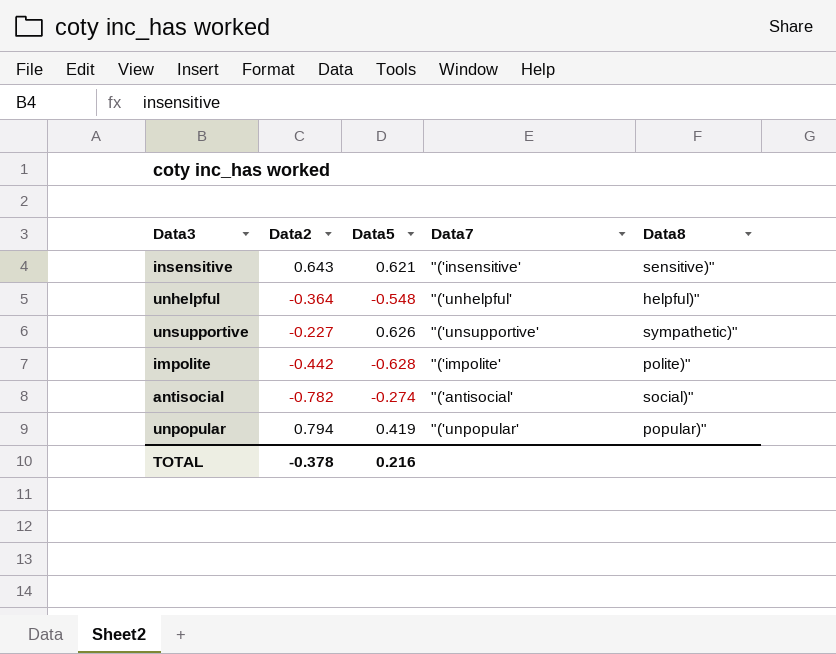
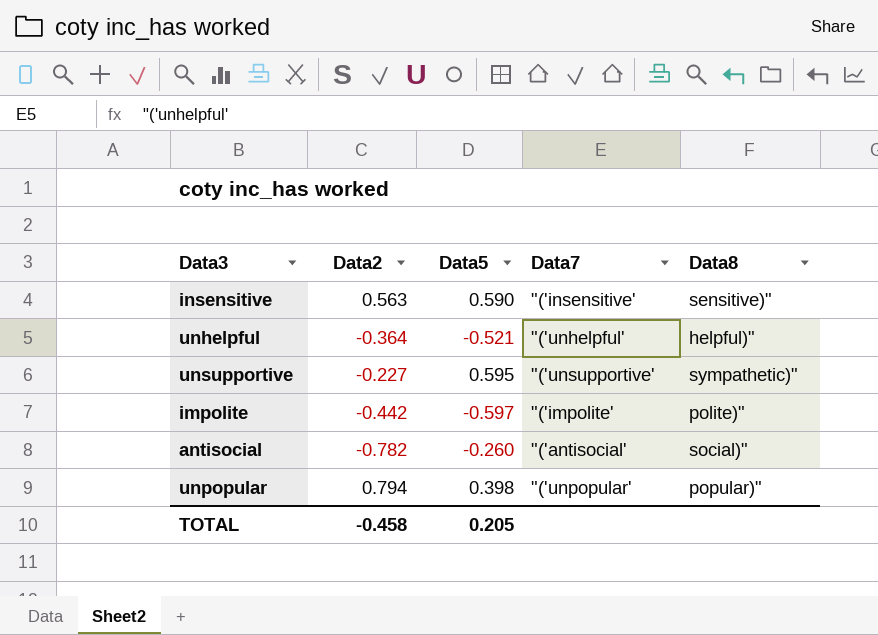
insensitive | Data2: 0.643 -> 0.563
insensitive | Data5: 0.621 -> 0.590
unhelpful | Data5: -0.548 -> -0.521
unsupportive | Data5: 0.626 -> 0.595
impolite | Data5: -0.628 -> -0.597
antisocial | Data5: -0.274 -> -0.260
unpopular | Data5: 0.419 -> 0.398
TOTAL | Data2: -0.378 -> -0.458
TOTAL | Data5: 0.216 -> 0.205

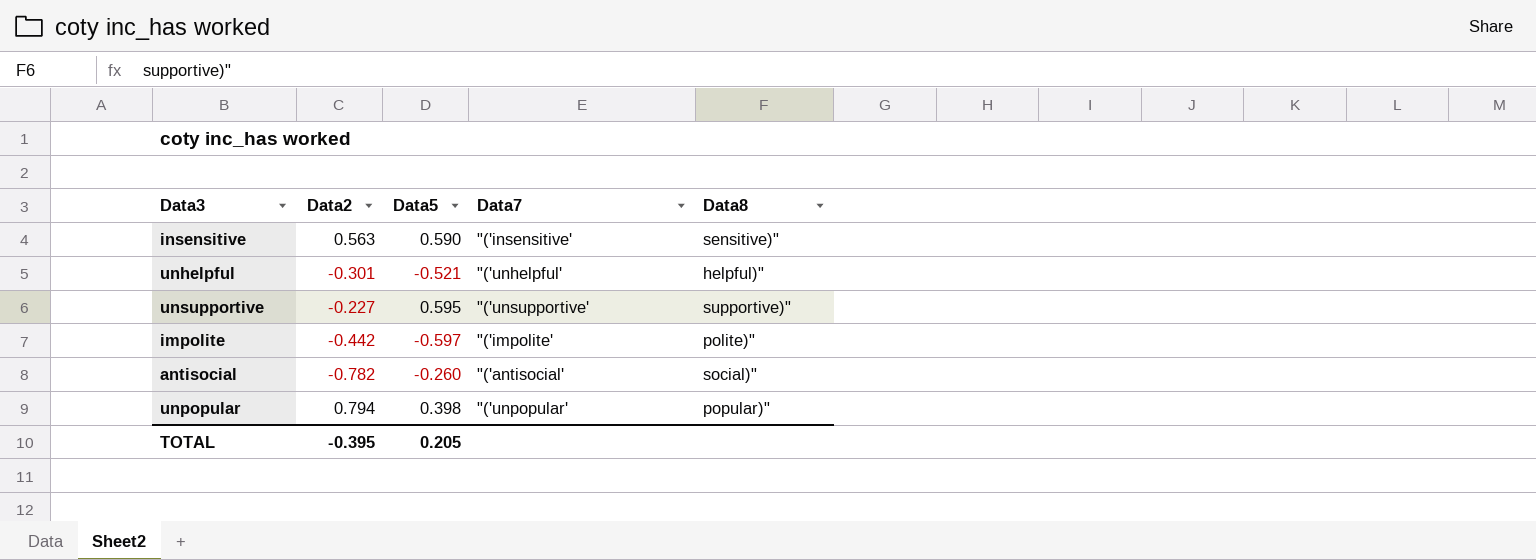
unhelpful | Data2: -0.364 -> -0.301
unsupportive | Data8: sympathetic)" -> supportive)"
TOTAL | Data2: -0.458 -> -0.395

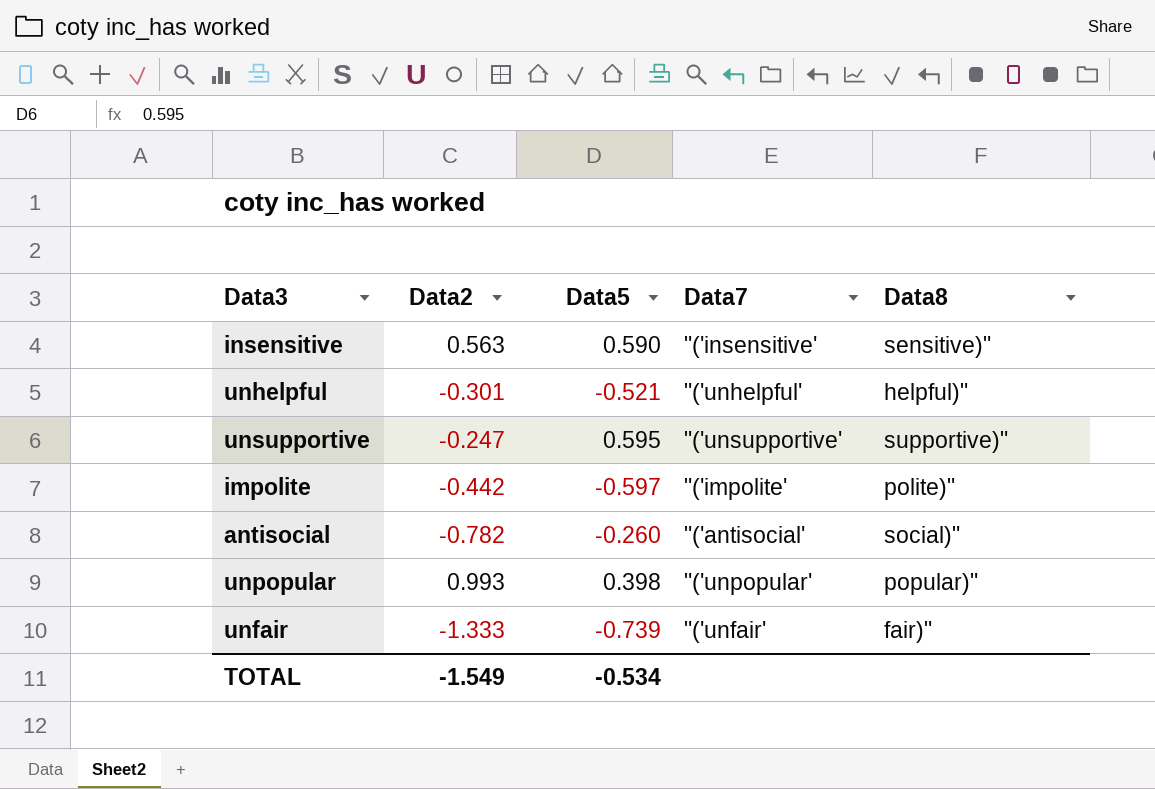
unsupportive | Data2: -0.227 -> -0.247
unpopular | Data2: 0.794 -> 0.993
row unfair: none -> -1.333 | -0.739 | "('unfair' | fair)"
TOTAL | Data2: -0.395 -> -1.549
TOTAL | Data5: 0.205 -> -0.534

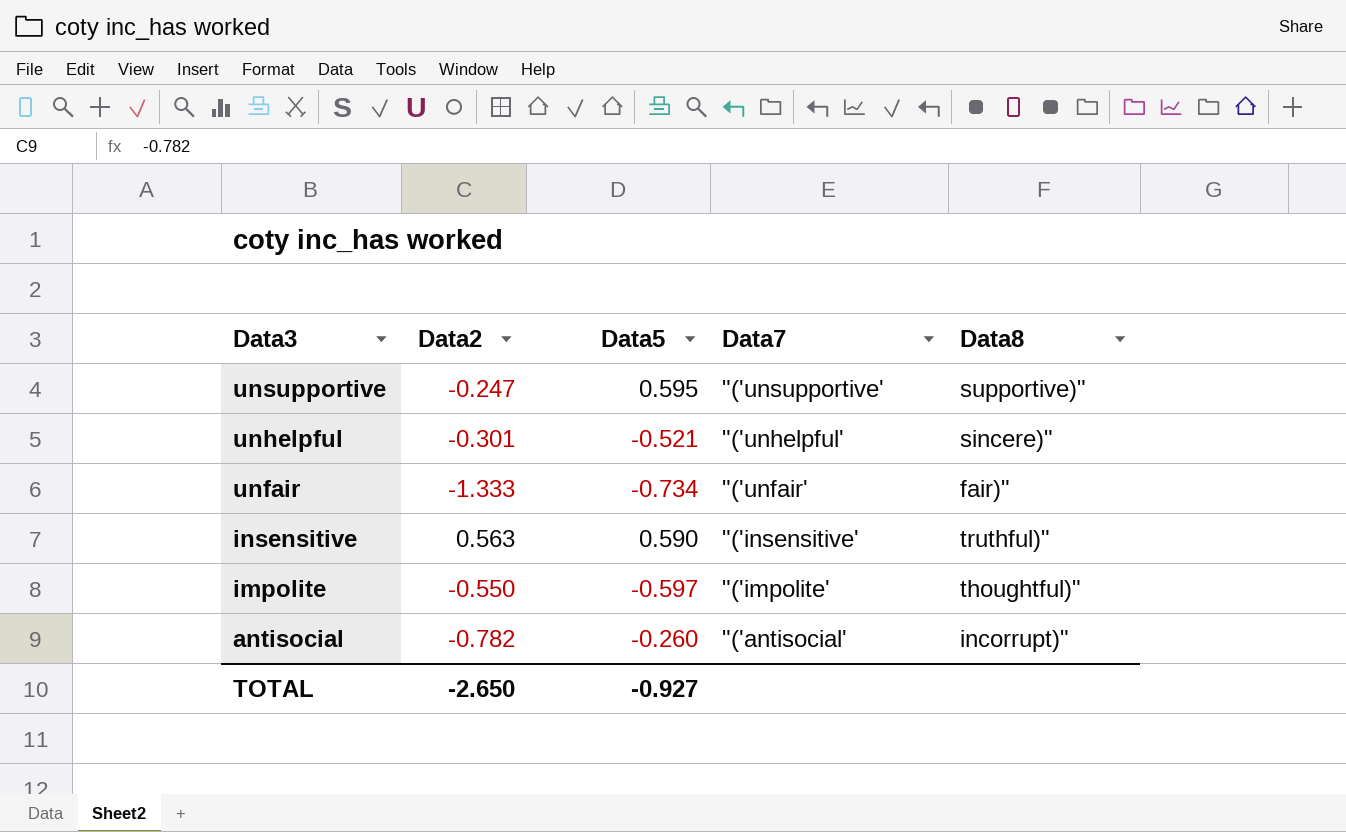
row order: none -> Data3 descending
row unpopular: 0.993 | 0.398 | "('unpopular' | popular)" -> none
unhelpful | Data8: helpful)" -> sincere)"
unfair | Data5: -0.739 -> -0.734
insensitive | Data8: sensitive)" -> truthful)"
impolite | Data2: -0.442 -> -0.550
impolite | Data8: polite)" -> thoughtful)"
antisocial | Data8: social)" -> incorrupt)"
TOTAL | Data2: -1.549 -> -2.650
TOTAL | Data5: -0.534 -> -0.927

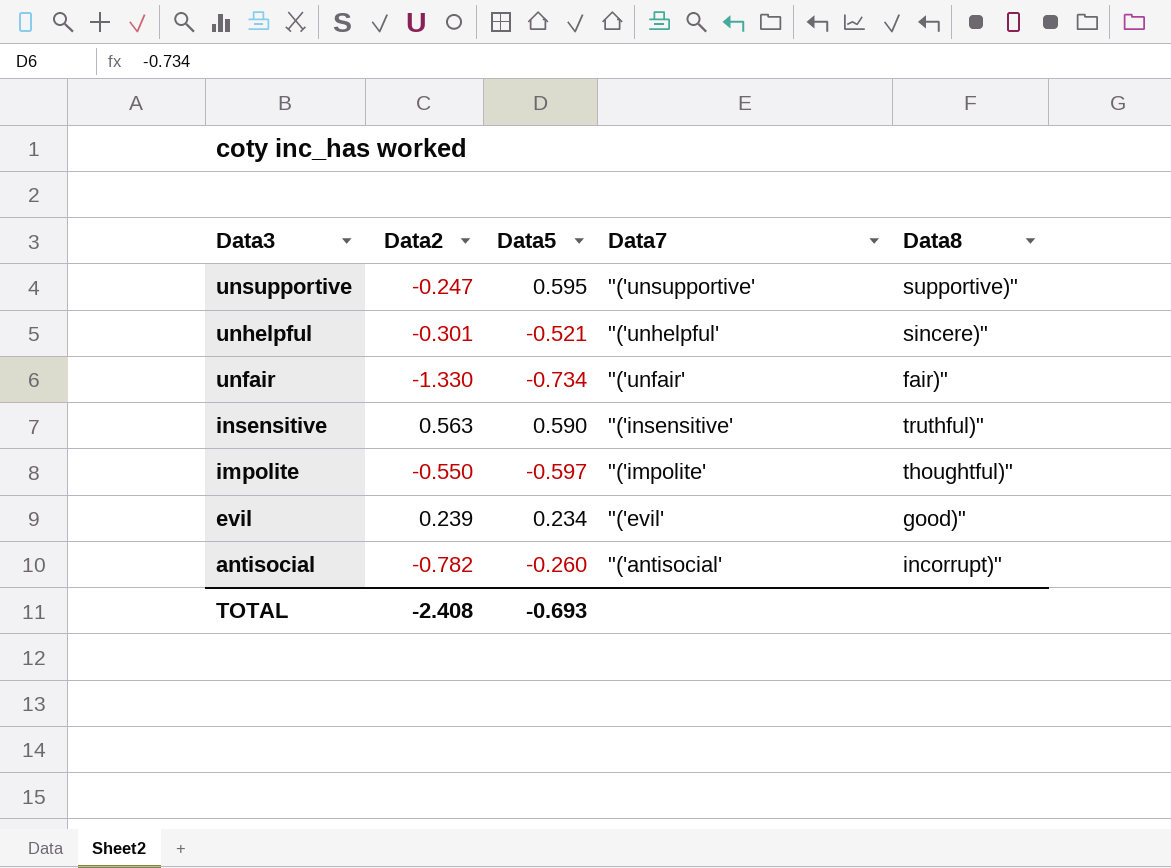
unfair | Data2: -1.333 -> -1.330
row evil: none -> 0.239 | 0.234 | "('evil' | good)"
TOTAL | Data2: -2.650 -> -2.408
TOTAL | Data5: -0.927 -> -0.693

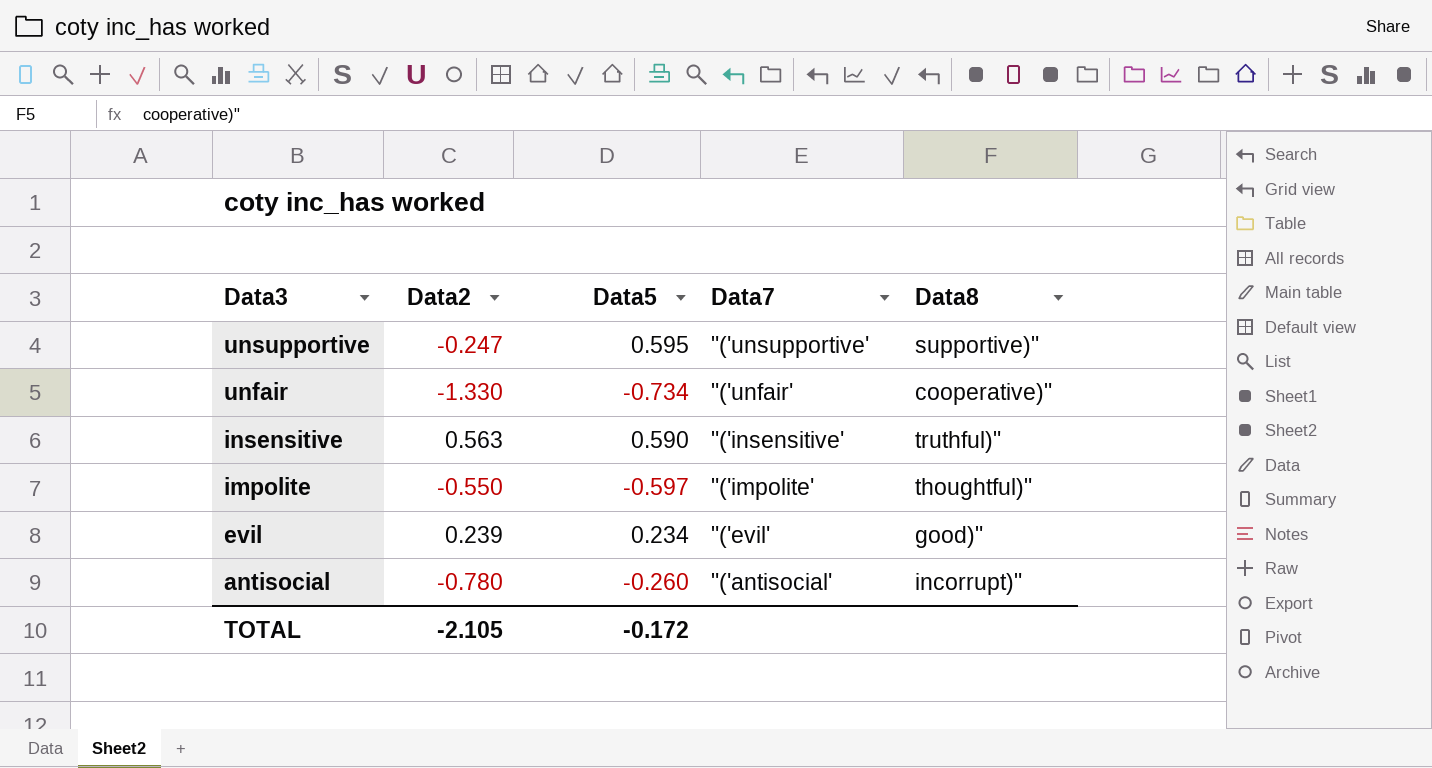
row unhelpful: -0.301 | -0.521 | "('unhelpful' | sincere)" -> none
unfair | Data8: fair)" -> cooperative)"
antisocial | Data2: -0.782 -> -0.780
TOTAL | Data2: -2.408 -> -2.105
TOTAL | Data5: -0.693 -> -0.172

